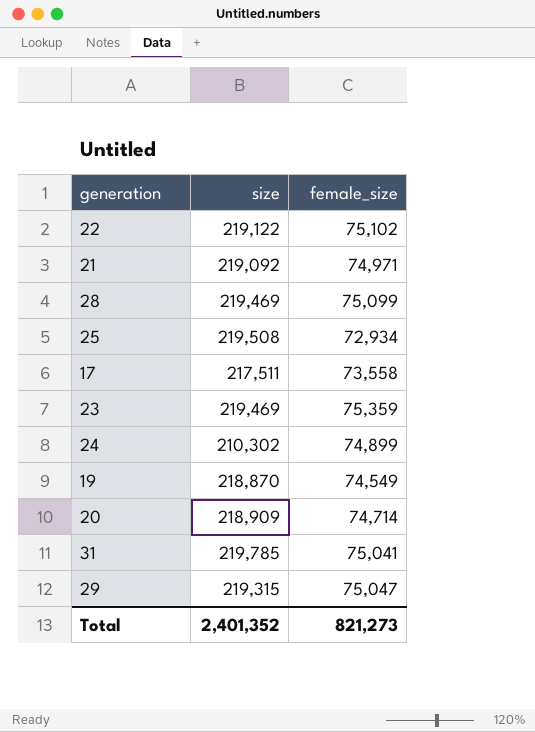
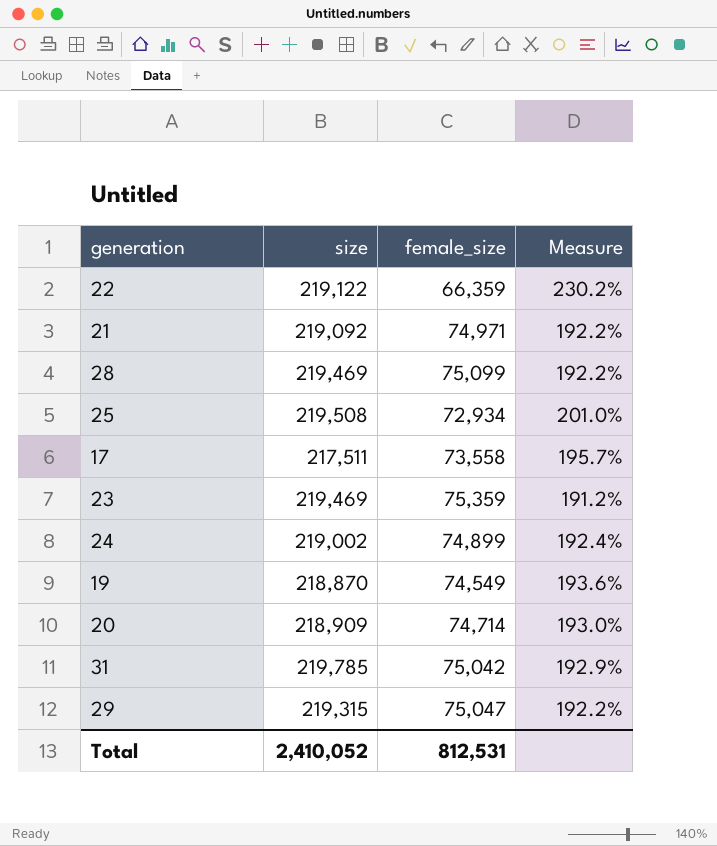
column Measure | formula: none -> ([size] - [female_size]) / [female_size]
22 | female_size: 75,102 -> 66,359
24 | size: 210,302 -> 219,002
31 | female_size: 75,041 -> 75,042
Total | size: 2,401,352 -> 2,410,052
Total | female_size: 821,273 -> 812,531

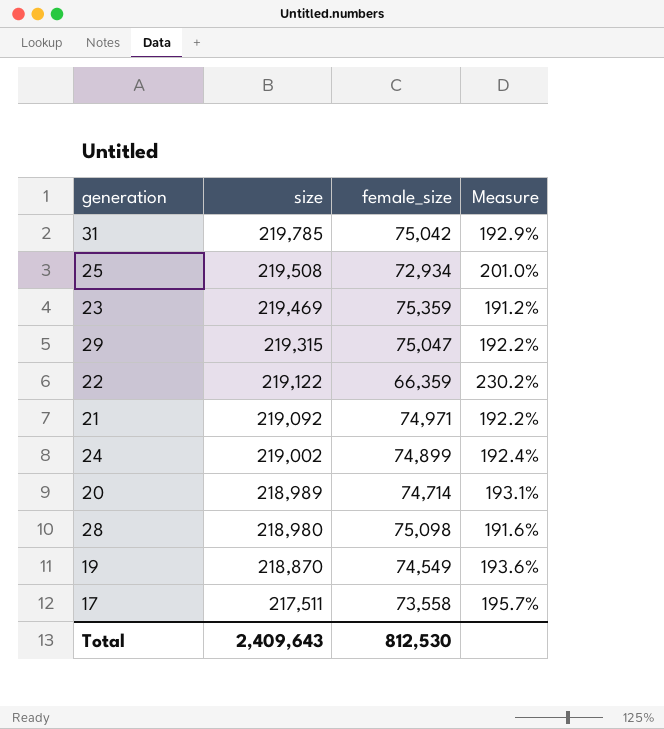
row order: none -> size descending
20 | size: 218,909 -> 218,989
20 | Measure: 193.0% -> 193.1%
28 | size: 219,469 -> 218,980
28 | female_size: 75,099 -> 75,098
28 | Measure: 192.2% -> 191.6%
Total | size: 2,410,052 -> 2,409,643
Total | female_size: 812,531 -> 812,530

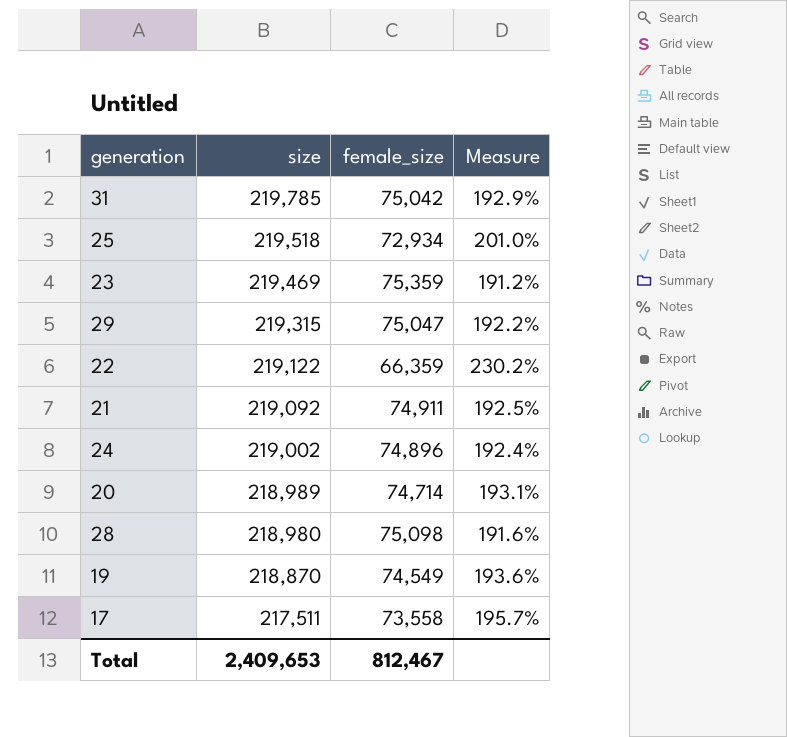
25 | size: 219,508 -> 219,518
21 | female_size: 74,971 -> 74,911
21 | Measure: 192.2% -> 192.5%
24 | female_size: 74,899 -> 74,896
Total | size: 2,409,643 -> 2,409,653
Total | female_size: 812,530 -> 812,467

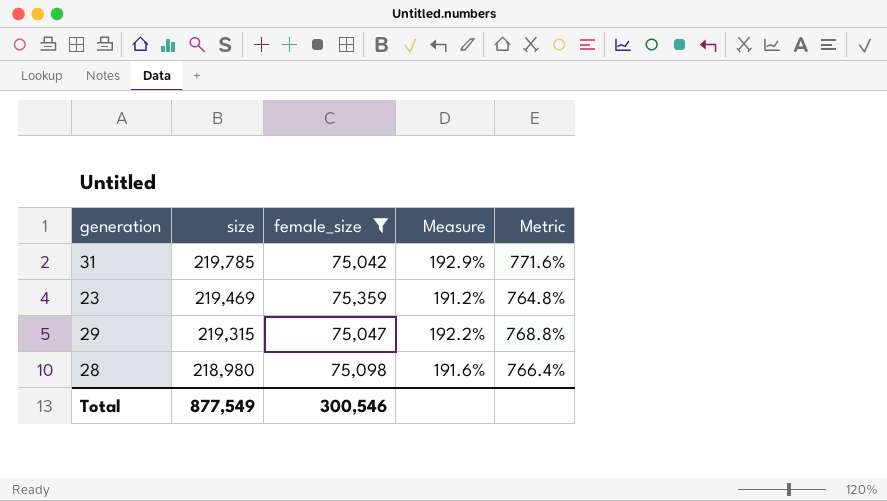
filter: none -> female_size >= 75,042
column Metric | formula: none -> [Measure] * 4
Total | size: 2,409,653 -> 877,549
Total | female_size: 812,467 -> 300,546

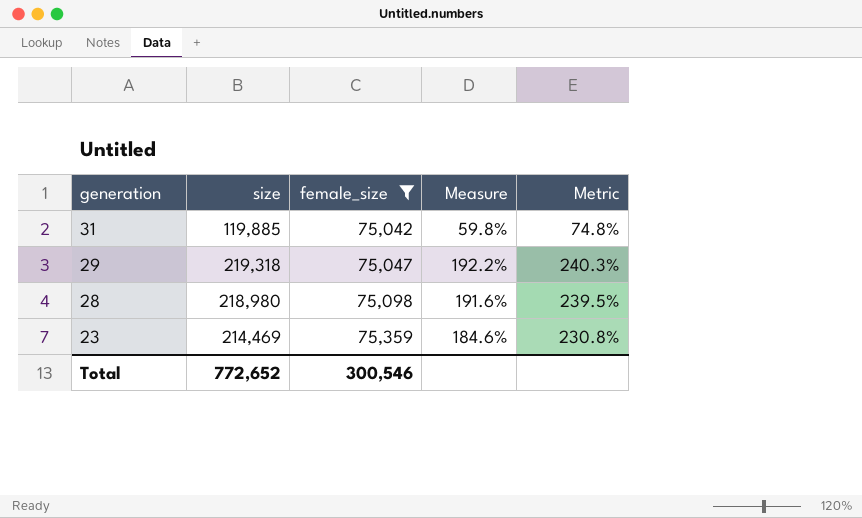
row order: size descending -> generation descending
column Metric | formula: [Measure] * 4 -> [Measure] * 1.25
31 | size: 219,785 -> 119,885
31 | Measure: 192.9% -> 59.8%
29 | size: 219,315 -> 219,318
23 | size: 219,469 -> 214,469
23 | Measure: 191.2% -> 184.6%
Total | size: 877,549 -> 772,652

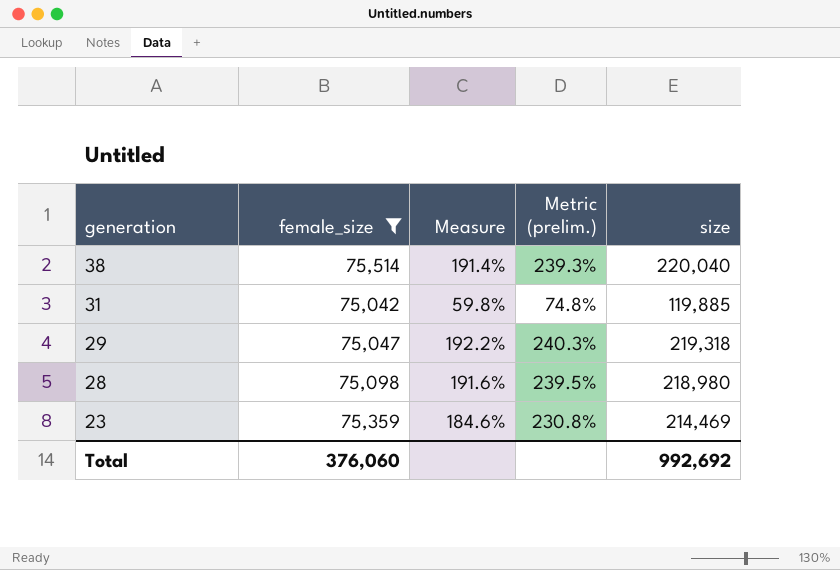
column name: Metric -> Metric (prelim.)
column size | position: 2 -> 5
row 38: none -> 75,514 | 191.4% | 239.3% | 220,040
Total | female_size: 300,546 -> 376,060
Total | size: 772,652 -> 992,692

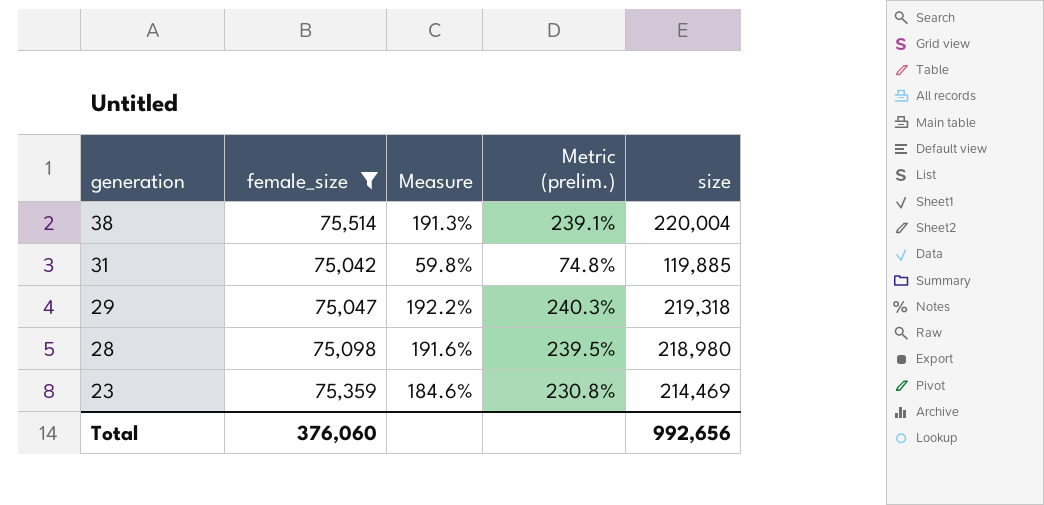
38 | Measure: 191.4% -> 191.3%
38 | Metric (prelim.): 239.3% -> 239.1%
38 | size: 220,040 -> 220,004
Total | size: 992,692 -> 992,656

